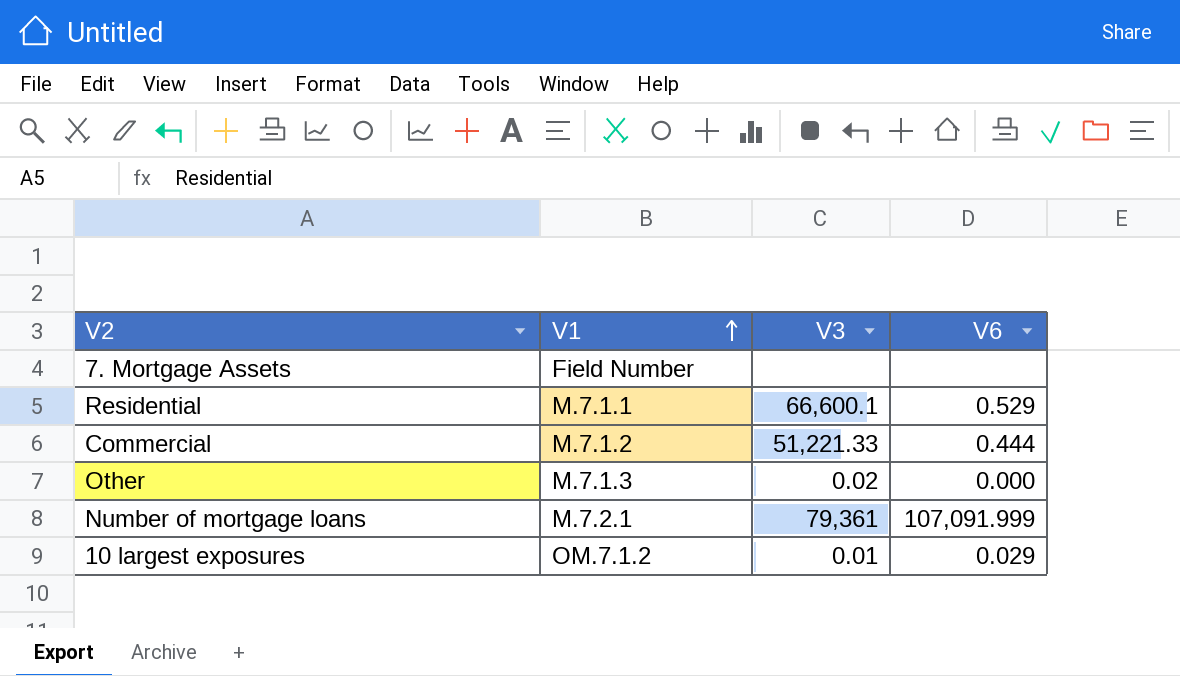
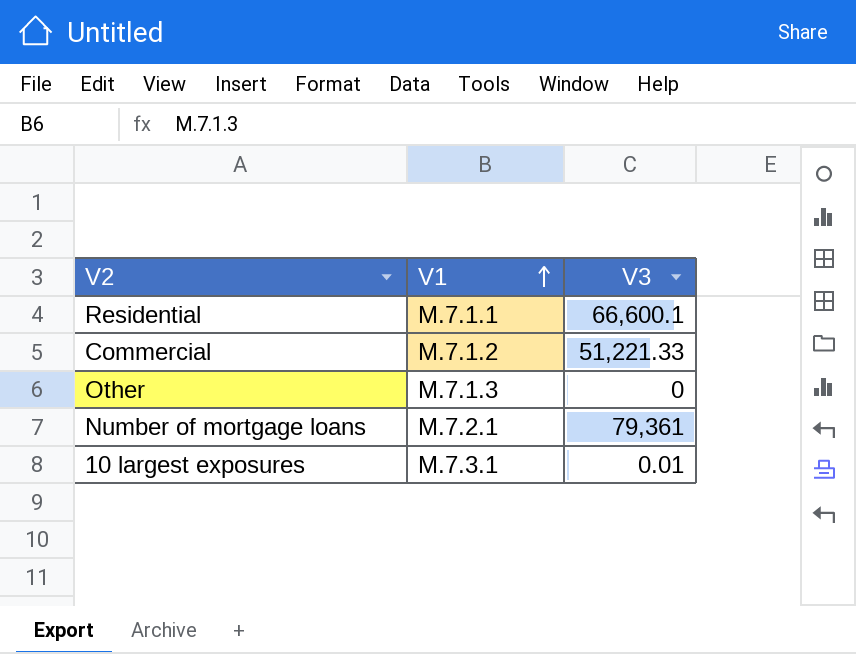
column V6 | position: 4 -> none
row 7. Mortgage Assets: Field Number | none | none -> none
Other | V3: 0.02 -> 0
10 largest exposures | V1: OM.7.1.2 -> M.7.3.1

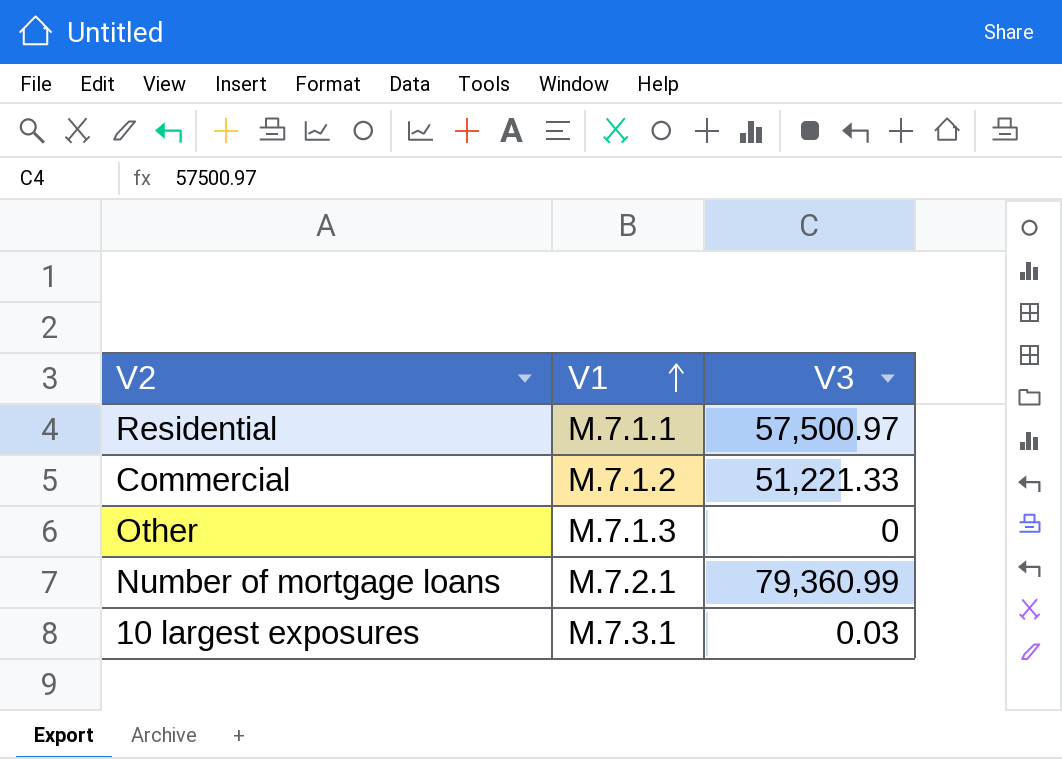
Residential | V3: 66,600.1 -> 57,500.97
Number of mortgage loans | V3: 79,361 -> 79,360.99
10 largest exposures | V3: 0.01 -> 0.03

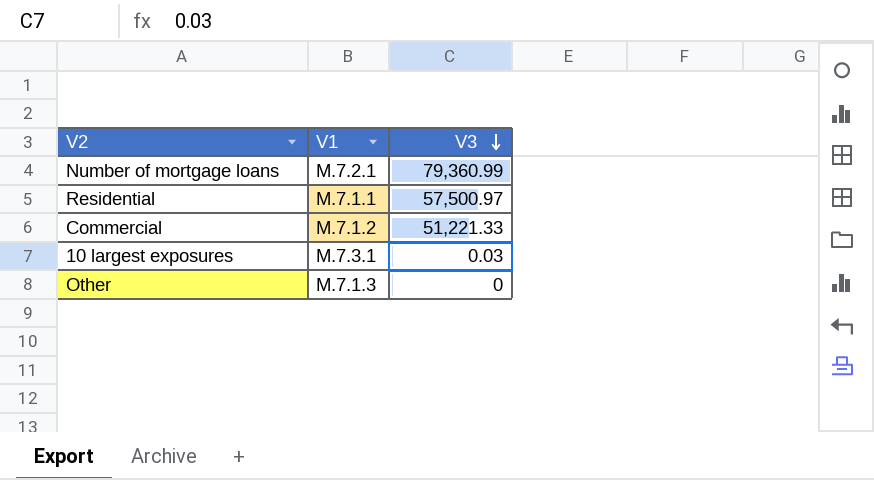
row order: V1 ascending -> V3 descending

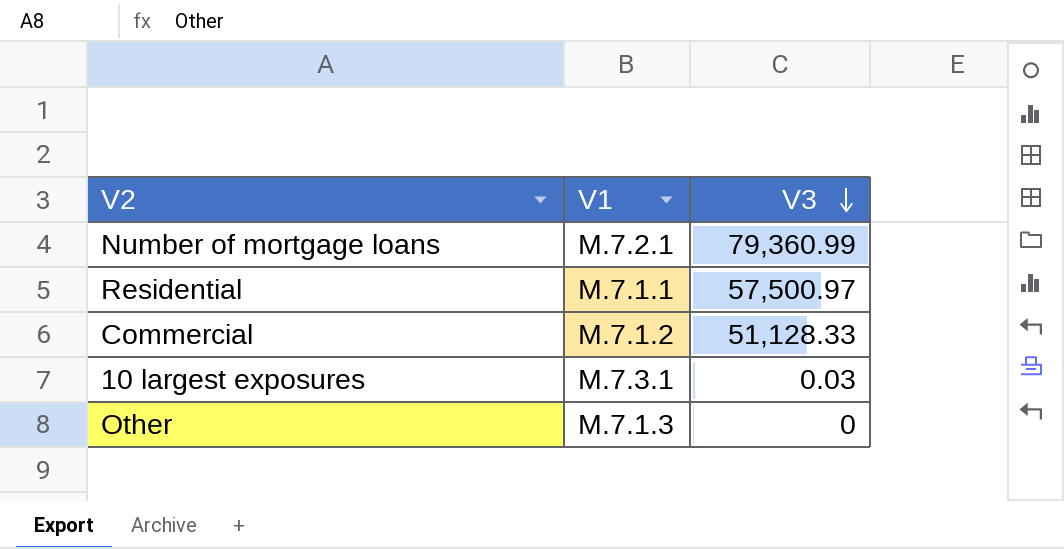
Commercial | V3: 51,221.33 -> 51,128.33

